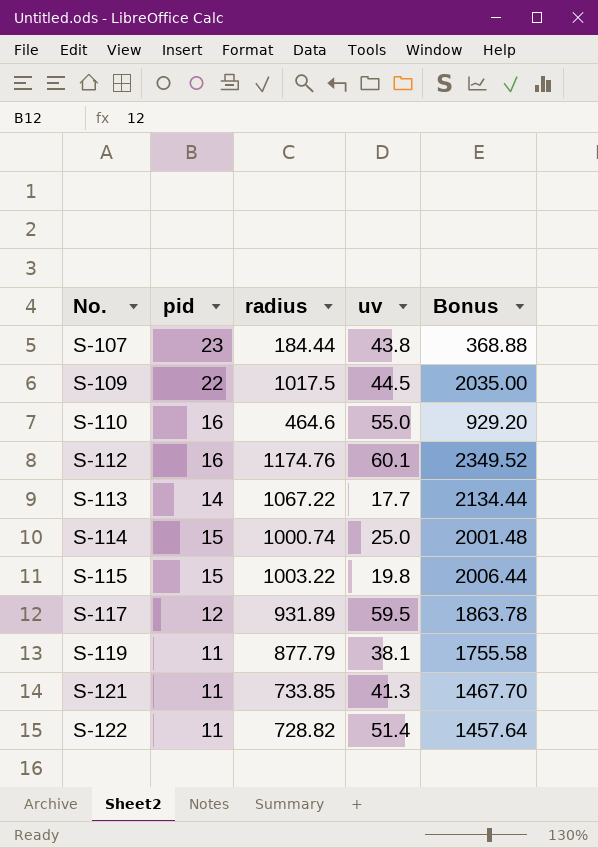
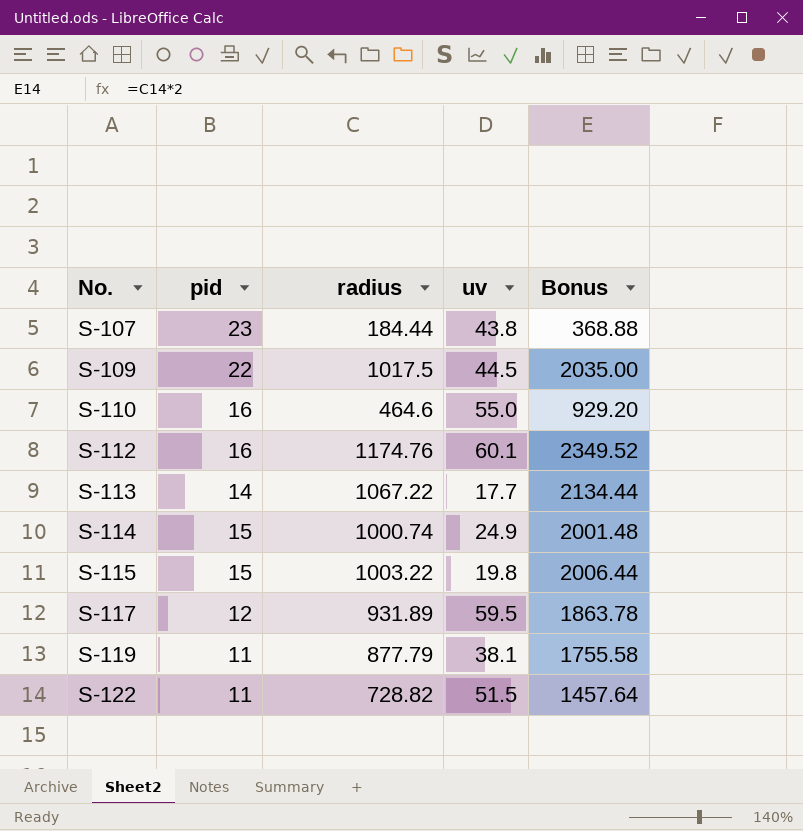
row S-121: 11 | 733.85 | 41.3 | 1467.70 -> none
S-114 | uv: 25.0 -> 24.9
S-122 | uv: 51.4 -> 51.5

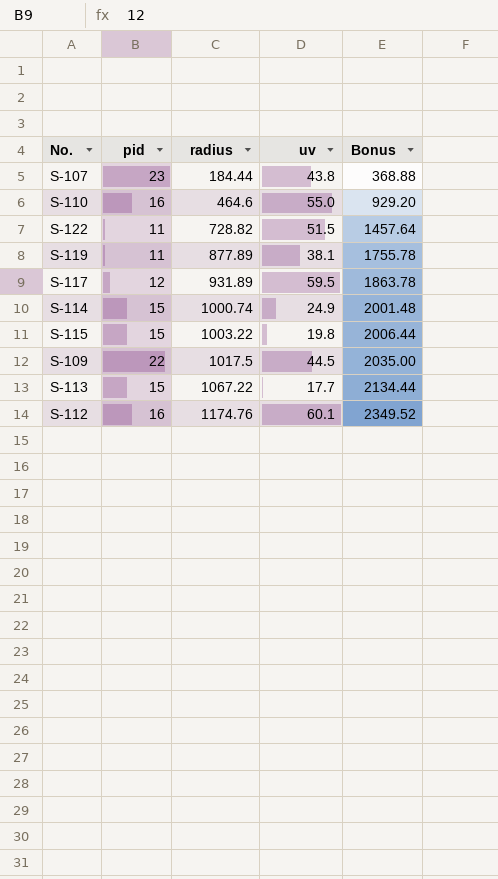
row order: No. ascending -> radius ascending
S-119 | radius: 877.79 -> 877.89
S-119 | Bonus: 1755.58 -> 1755.78
S-113 | pid: 14 -> 15

